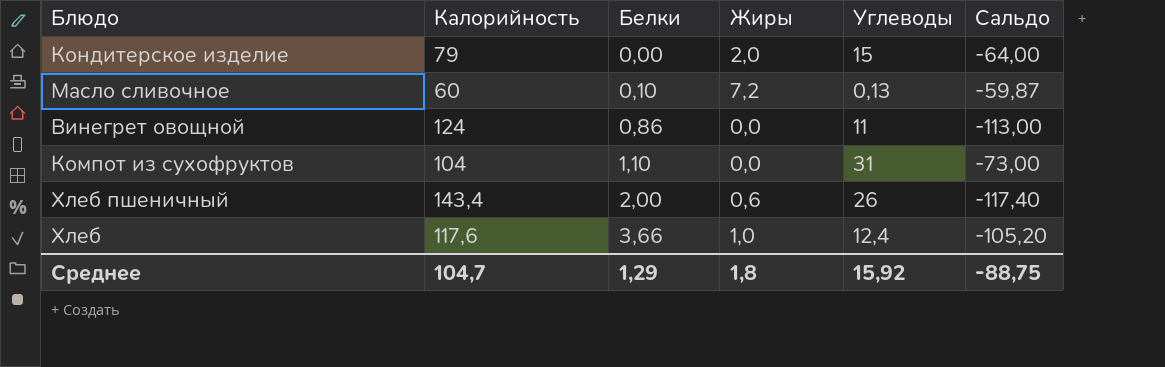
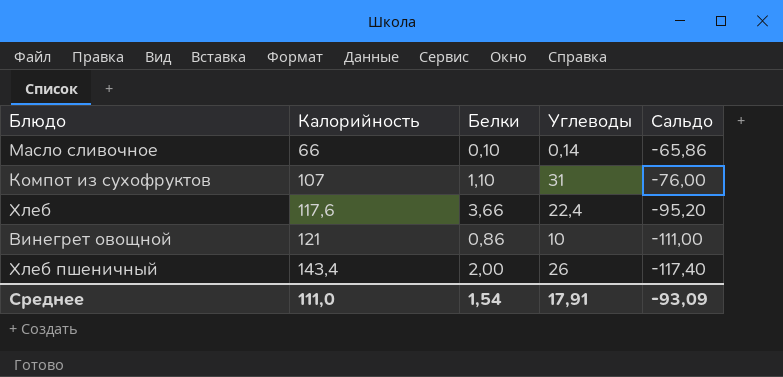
row order: Белки ascending -> Калорийность ascending
column Жиры | position: 4 -> none
row Кондитерское изделие: 79 | 0,00 | 2,0 | 15 | -64,00 -> none
Масло сливочное | Калорийность: 60 -> 66
Масло сливочное | Углеводы: 0,13 -> 0,14
Масло сливочное | Сальдо: -59,87 -> -65,86
Компот из сухофруктов | Калорийность: 104 -> 107
Компот из сухофруктов | Сальдо: -73,00 -> -76,00
Хлеб | Углеводы: 12,4 -> 22,4
Хлеб | Сальдо: -105,20 -> -95,20
Винегрет овощной | Калорийность: 124 -> 121
Винегрет овощной | Углеводы: 11 -> 10
Винегрет овощной | Сальдо: -113,00 -> -111,00
Среднее | Калорийность: 104,7 -> 111,0
Среднее | Белки: 1,29 -> 1,54
Среднее | Углеводы: 15,92 -> 17,91
Среднее | Сальдо: -88,75 -> -93,09

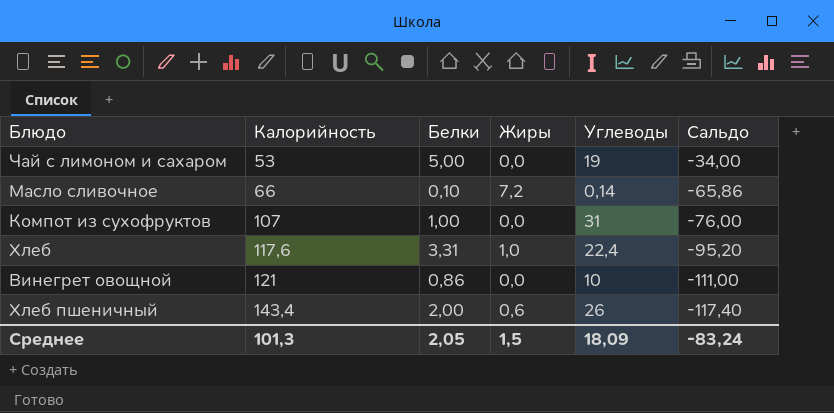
column Жиры | position: none -> 4
row Чай с лимоном и сахаром: none -> 53 | 5,00 | 0,0 | 19 | -34,00
Компот из сухофруктов | Белки: 1,10 -> 1,00
Хлеб | Белки: 3,66 -> 3,31
Среднее | Калорийность: 111,0 -> 101,3
Среднее | Белки: 1,54 -> 2,05
Среднее | Углеводы: 17,91 -> 18,09
Среднее | Сальдо: -93,09 -> -83,24

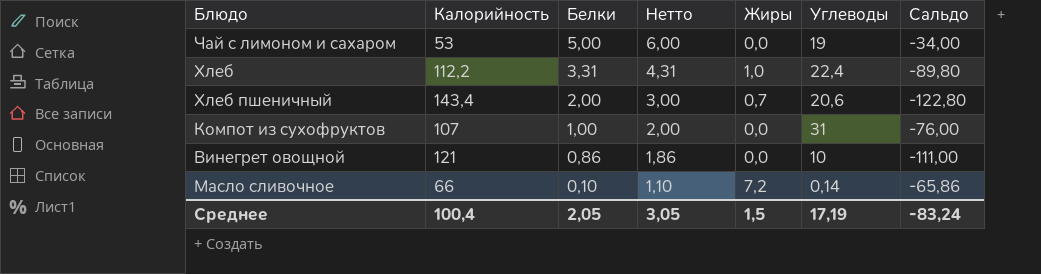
row order: Калорийность ascending -> Белки descending
column Нетто | formula: none -> [Белки] + 1
Хлеб | Калорийность: 117,6 -> 112,2
Хлеб | Сальдо: -95,20 -> -89,80
Хлеб пшеничный | Жиры: 0,6 -> 0,7
Хлеб пшеничный | Углеводы: 26 -> 20,6
Хлеб пшеничный | Сальдо: -117,40 -> -122,80
Среднее | Калорийность: 101,3 -> 100,4
Среднее | Углеводы: 18,09 -> 17,19

